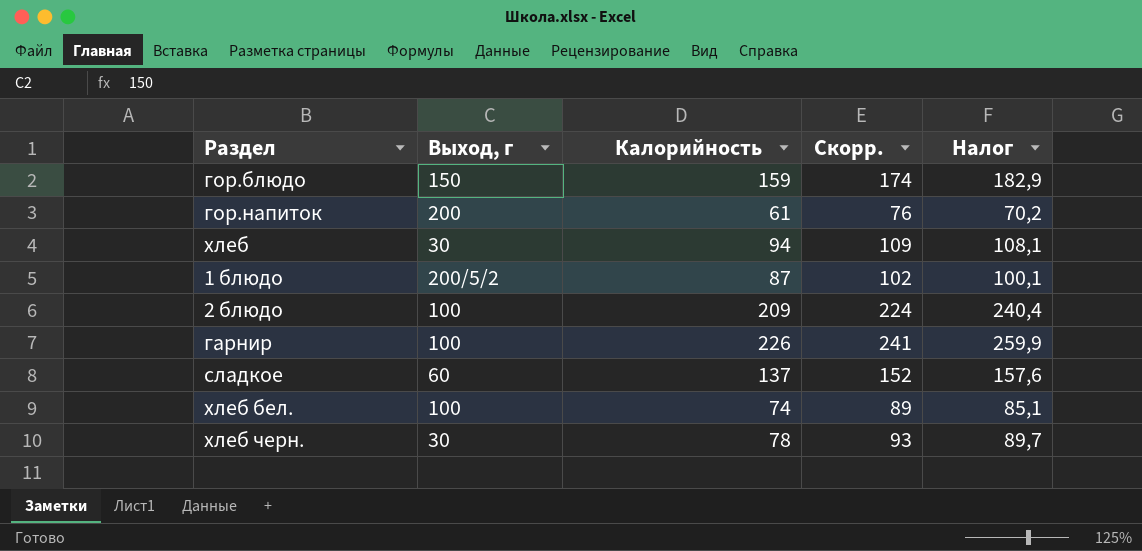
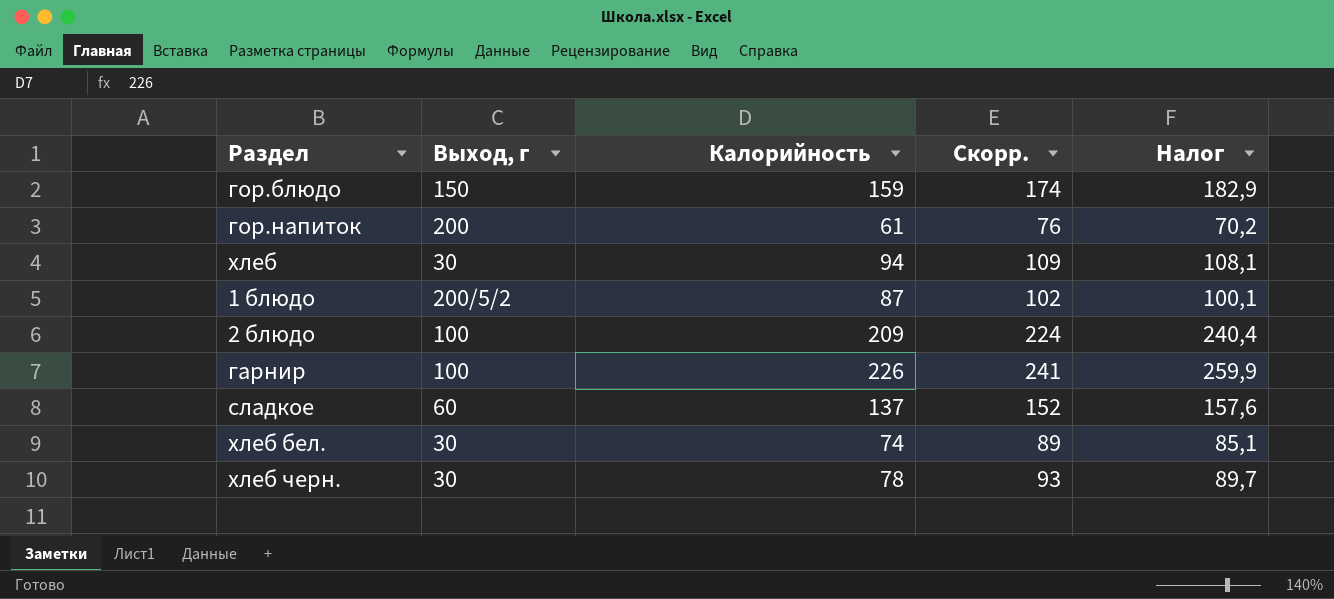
хлеб бел. | Выход, г: 100 -> 30

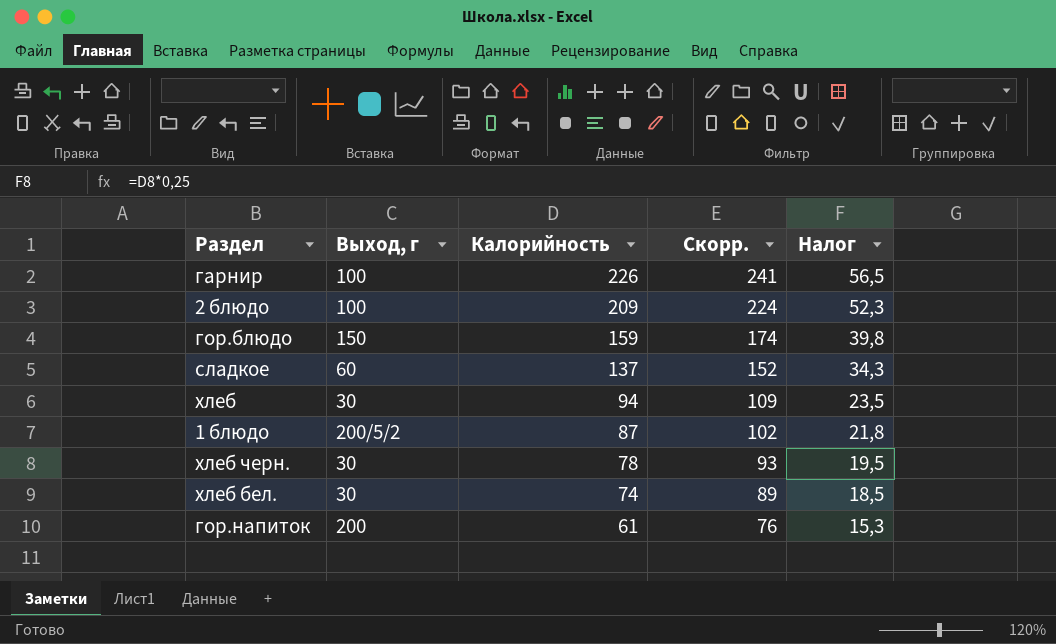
row order: none -> Калорийность descending
column Налог | formula: [Калорийность] * 1,15 -> [Калорийность] * 0,25

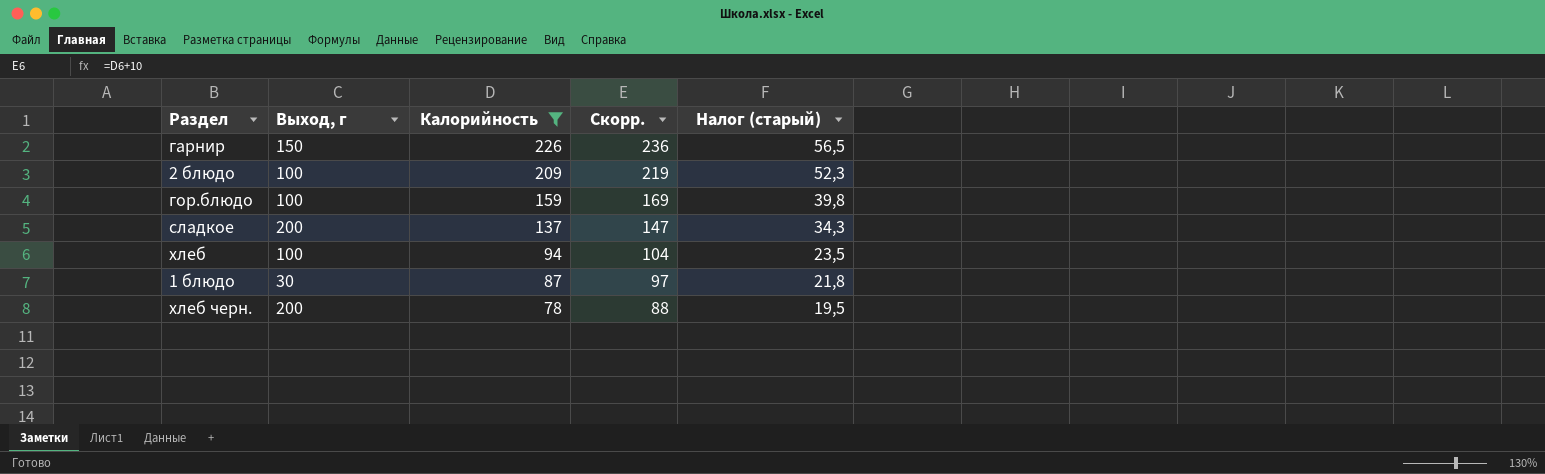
filter: none -> Калорийность >= 78
column Скорр. | formula: [Калорийность] + 15 -> [Калорийность] + 10
column name: Налог -> Налог (старый)
гарнир | Выход, г: 100 -> 150
гор.блюдо | Выход, г: 150 -> 100
сладкое | Выход, г: 60 -> 200
хлеб | Выход, г: 30 -> 100
1 блюдо | Выход, г: 200/5/2 -> 30
хлеб черн. | Выход, г: 30 -> 200

